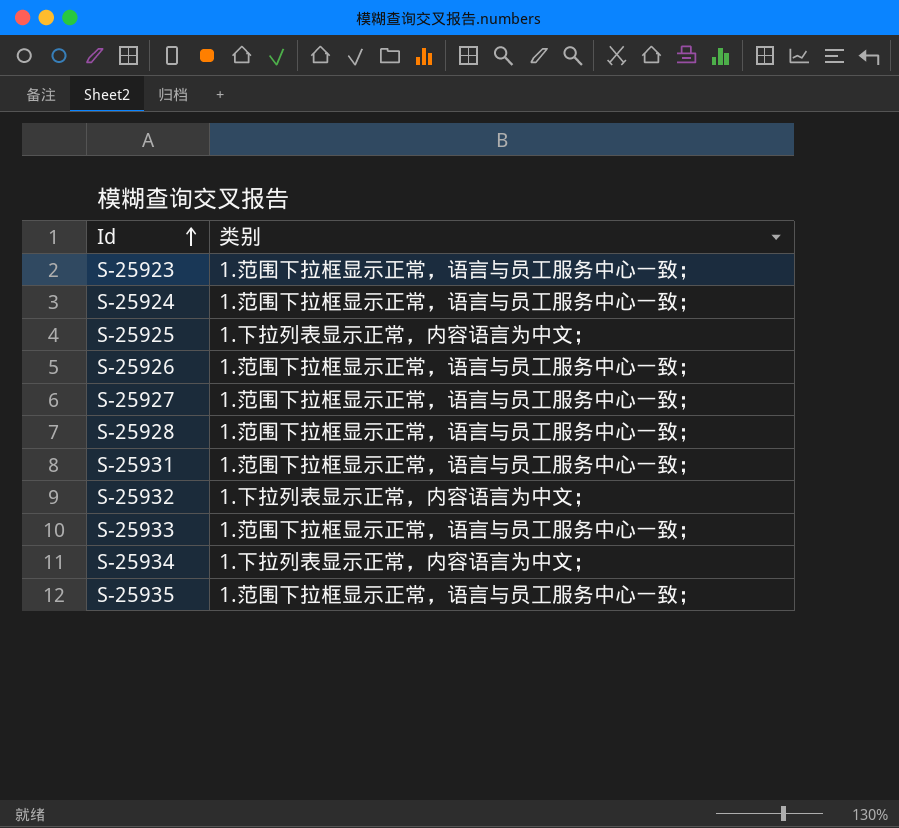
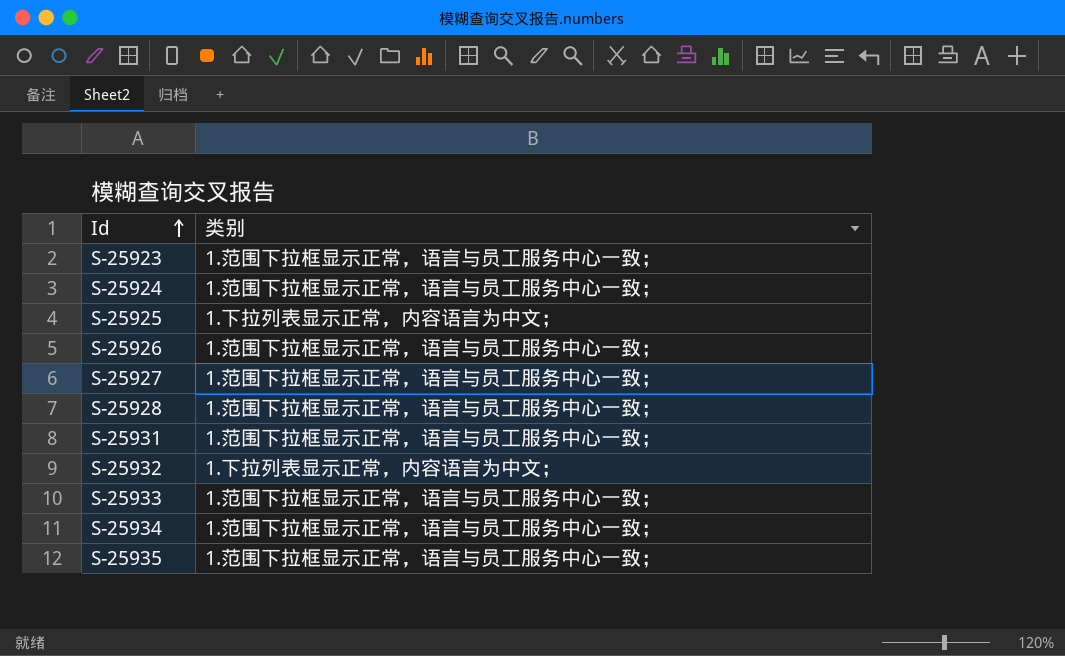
S-25934 | 类别: 1.下拉列表显示正常，内容语言为中文； -> 1.范围下拉框显示正常，语言与员工服务中心一致；

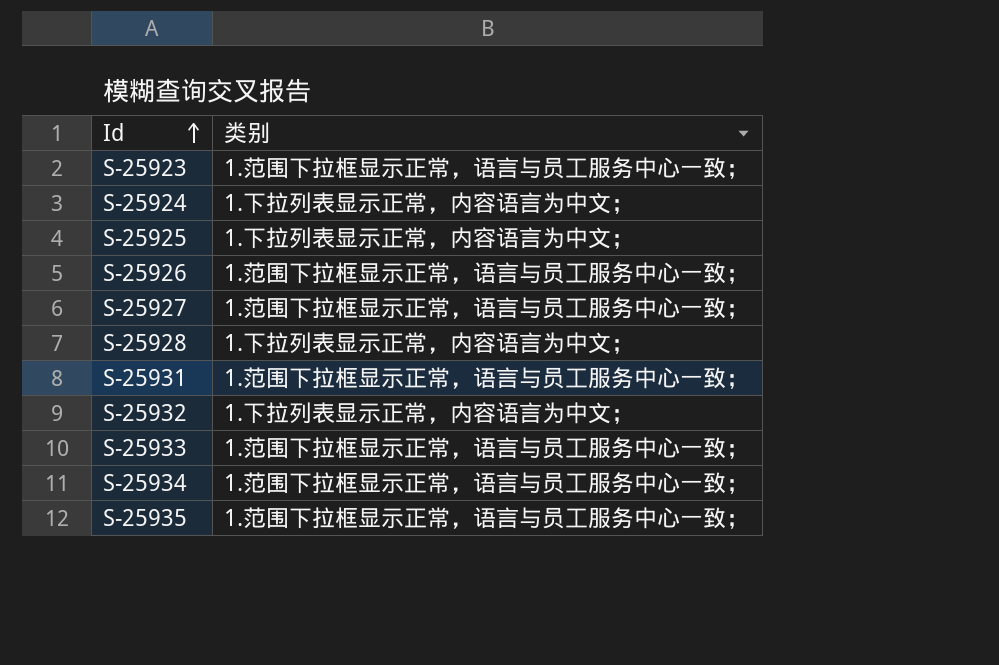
S-25924 | 类别: 1.范围下拉框显示正常，语言与员工服务中心一致； -> 1.下拉列表显示正常，内容语言为中文；
S-25928 | 类别: 1.范围下拉框显示正常，语言与员工服务中心一致； -> 1.下拉列表显示正常，内容语言为中文；

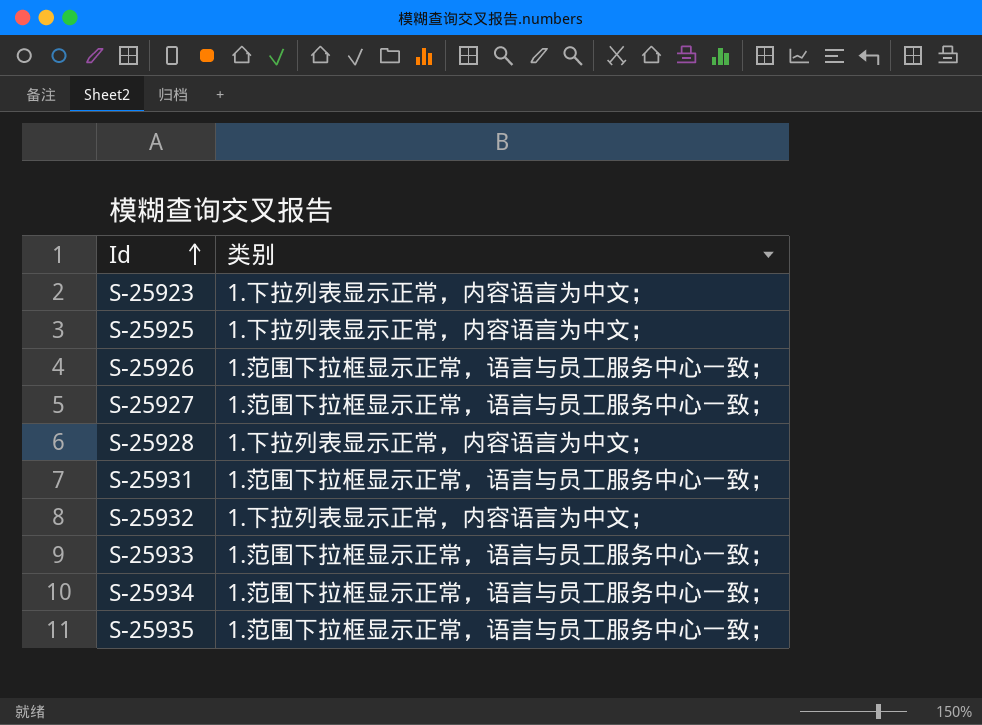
row S-25924: 1.下拉列表显示正常，内容语言为中文； -> none
S-25923 | 类别: 1.范围下拉框显示正常，语言与员工服务中心一致； -> 1.下拉列表显示正常，内容语言为中文；

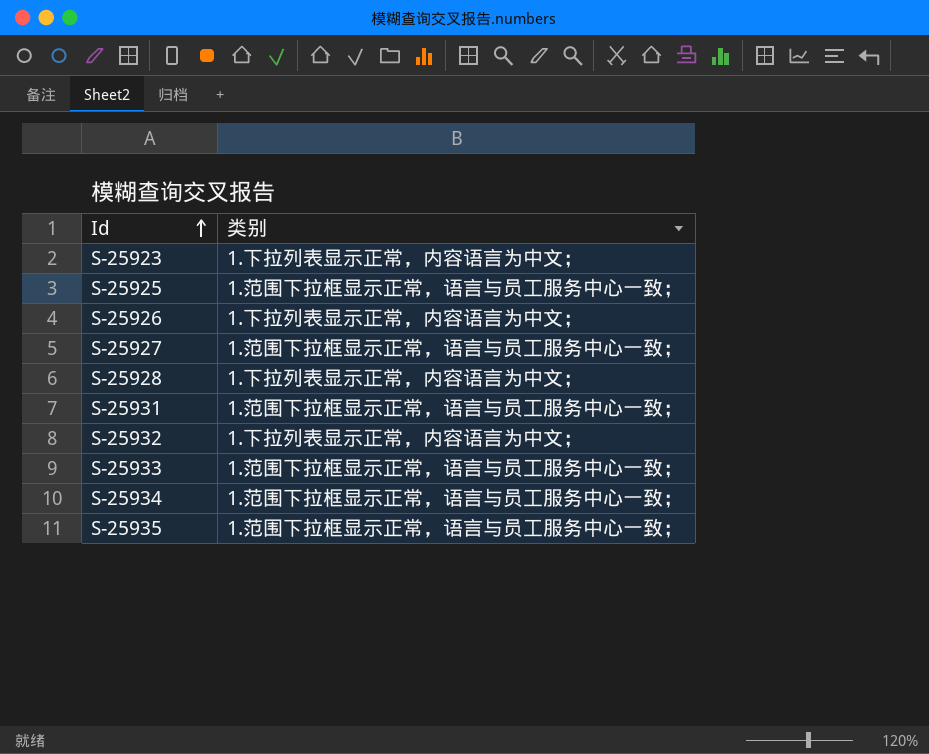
S-25925 | 类别: 1.下拉列表显示正常，内容语言为中文； -> 1.范围下拉框显示正常，语言与员工服务中心一致；
S-25926 | 类别: 1.范围下拉框显示正常，语言与员工服务中心一致； -> 1.下拉列表显示正常，内容语言为中文；

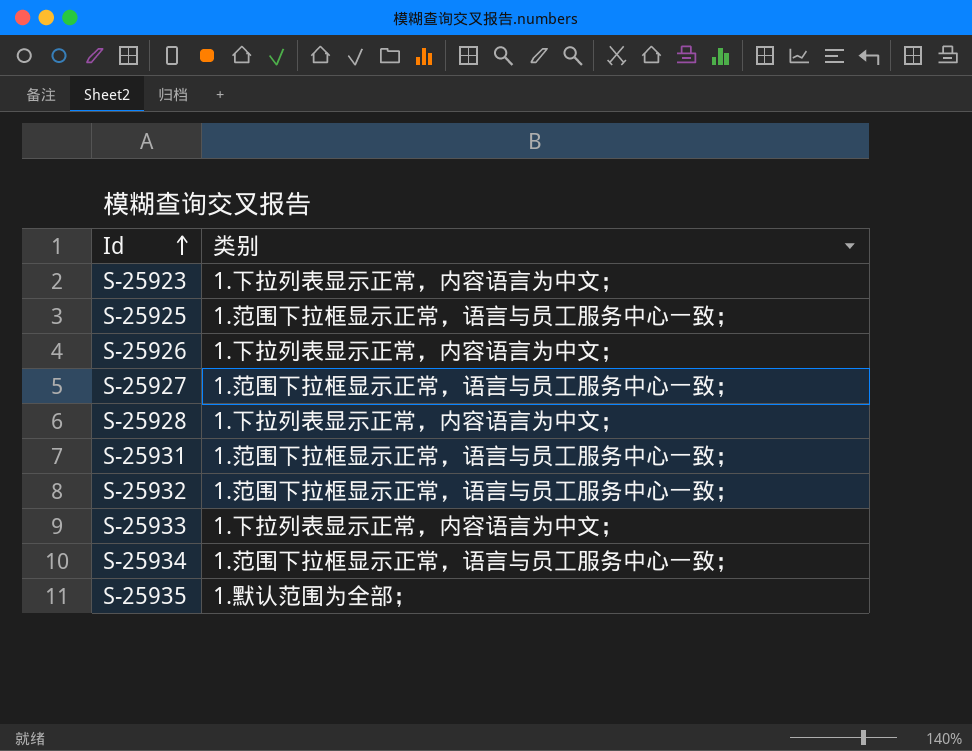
S-25932 | 类别: 1.下拉列表显示正常，内容语言为中文； -> 1.范围下拉框显示正常，语言与员工服务中心一致；
S-25933 | 类别: 1.范围下拉框显示正常，语言与员工服务中心一致； -> 1.下拉列表显示正常，内容语言为中文；
S-25935 | 类别: 1.范围下拉框显示正常，语言与员工服务中心一致； -> 1.默认范围为全部；

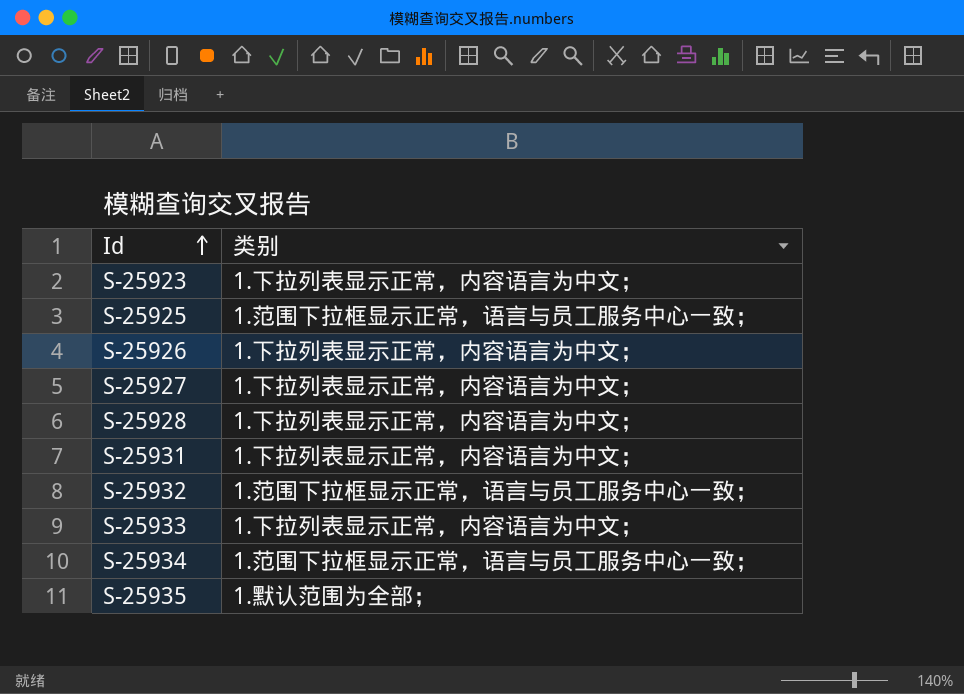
S-25927 | 类别: 1.范围下拉框显示正常，语言与员工服务中心一致； -> 1.下拉列表显示正常，内容语言为中文；
S-25931 | 类别: 1.范围下拉框显示正常，语言与员工服务中心一致； -> 1.下拉列表显示正常，内容语言为中文；

